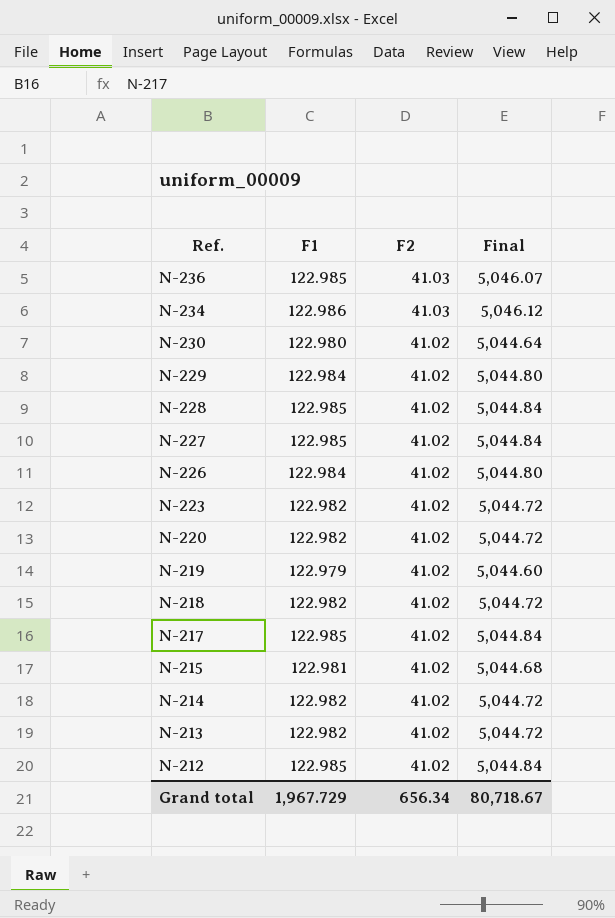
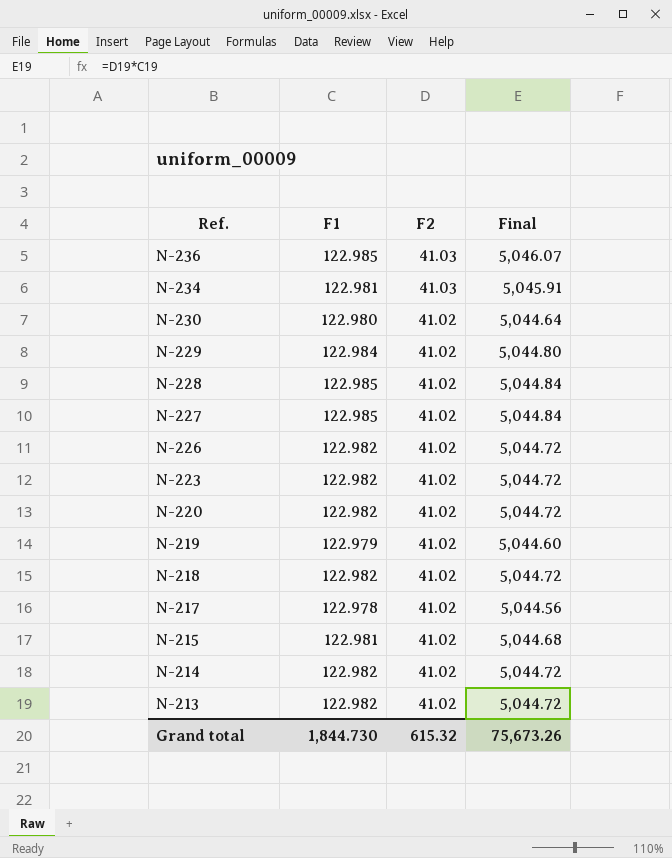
row N-212: 122.985 | 41.02 | 5,044.84 -> none
N-234 | F1: 122.986 -> 122.981
N-234 | Final: 5,046.12 -> 5,045.91
N-226 | F1: 122.984 -> 122.982
N-226 | Final: 5,044.80 -> 5,044.72
N-217 | F1: 122.985 -> 122.978
N-217 | Final: 5,044.84 -> 5,044.56
Grand total | F1: 1,967.729 -> 1,844.730
Grand total | F2: 656.34 -> 615.32
Grand total | Final: 80,718.67 -> 75,673.26

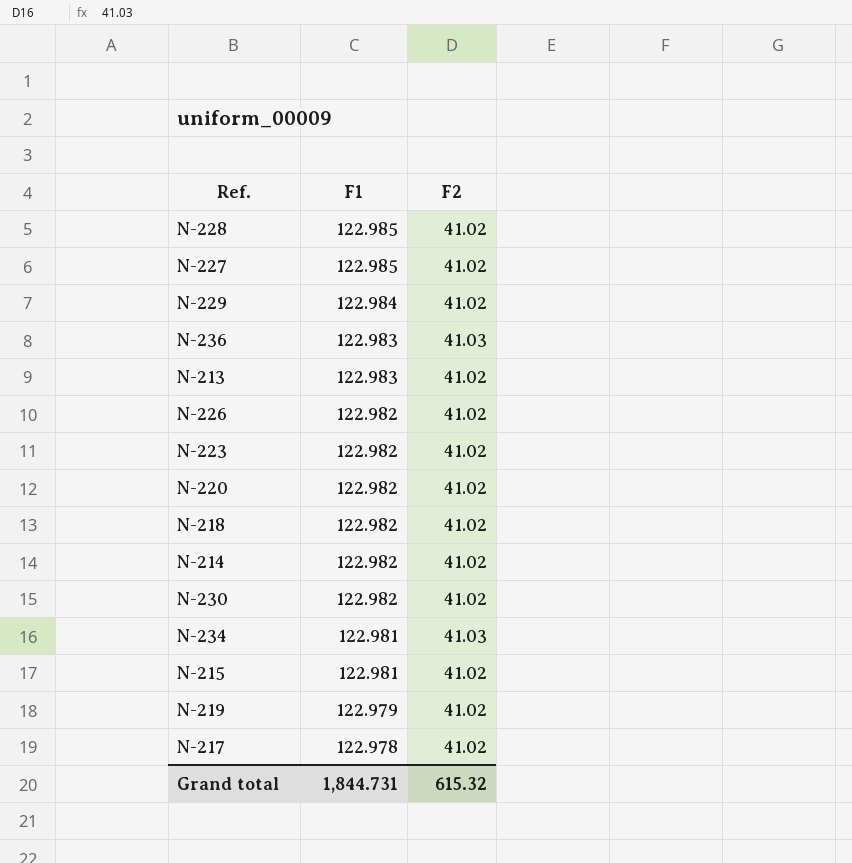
row order: Ref. descending -> F1 descending
column Final | formula: [F1] * [F2] -> none
N-236 | F1: 122.985 -> 122.983
N-213 | F1: 122.982 -> 122.983
N-230 | F1: 122.980 -> 122.982
Grand total | F1: 1,844.730 -> 1,844.731

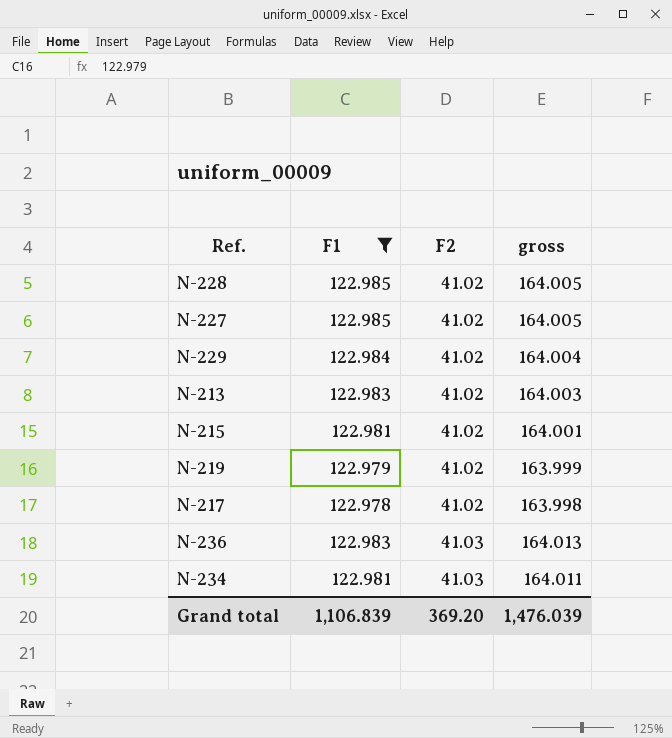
filter: none -> F1 != 122.982
row order: F1 descending -> F2 ascending
column gross | formula: none -> [F1] + [F2]
Grand total | F1: 1,844.731 -> 1,106.839
Grand total | F2: 615.32 -> 369.20

